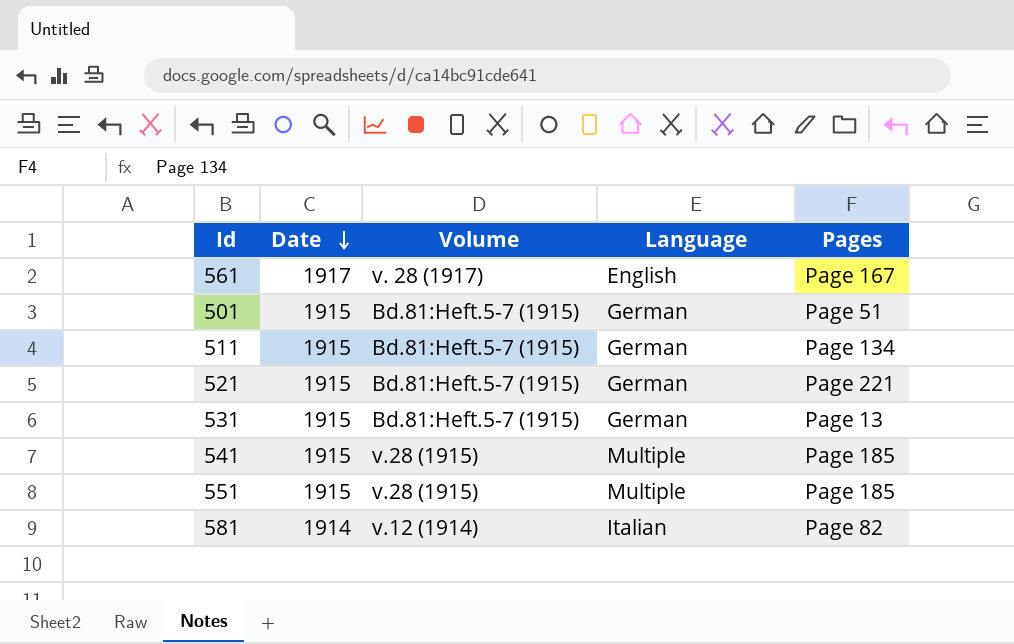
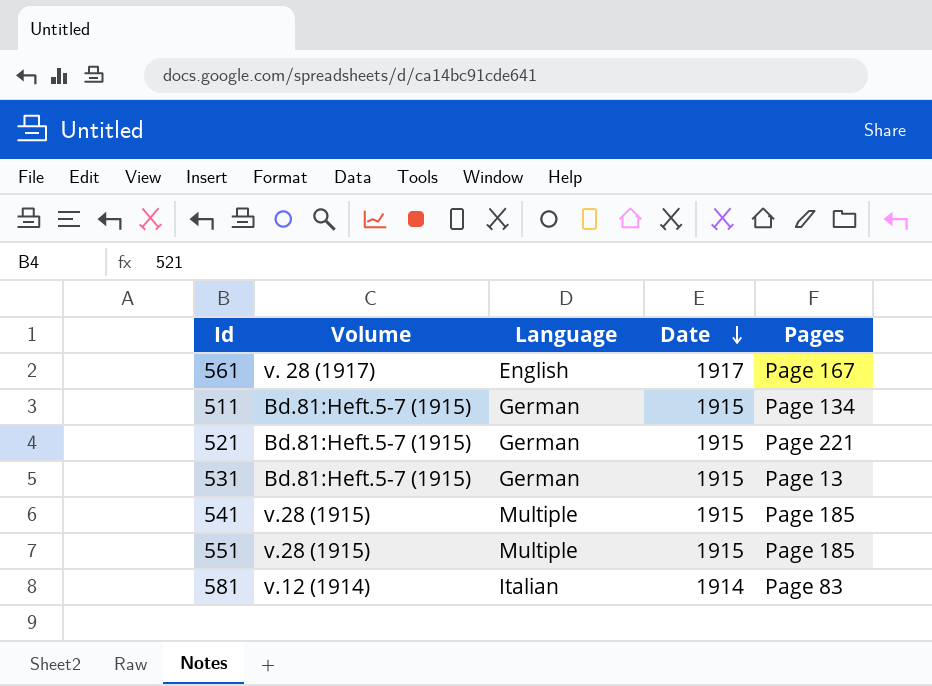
column Date | position: 2 -> 4
row 501: 1915 | Bd.81:Heft.5-7 (1915) | German | Page 51 -> none
581 | Pages: Page 82 -> Page 83

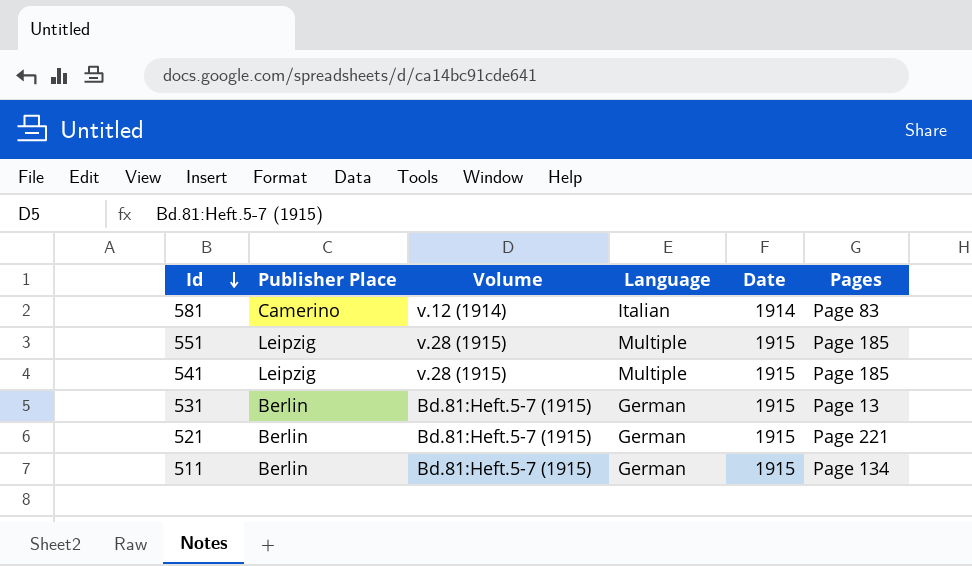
row order: Date descending -> Id descending
column Publisher Place | position: none -> 2
row 561: v. 28 (1917) | English | 1917 | Page 167 -> none

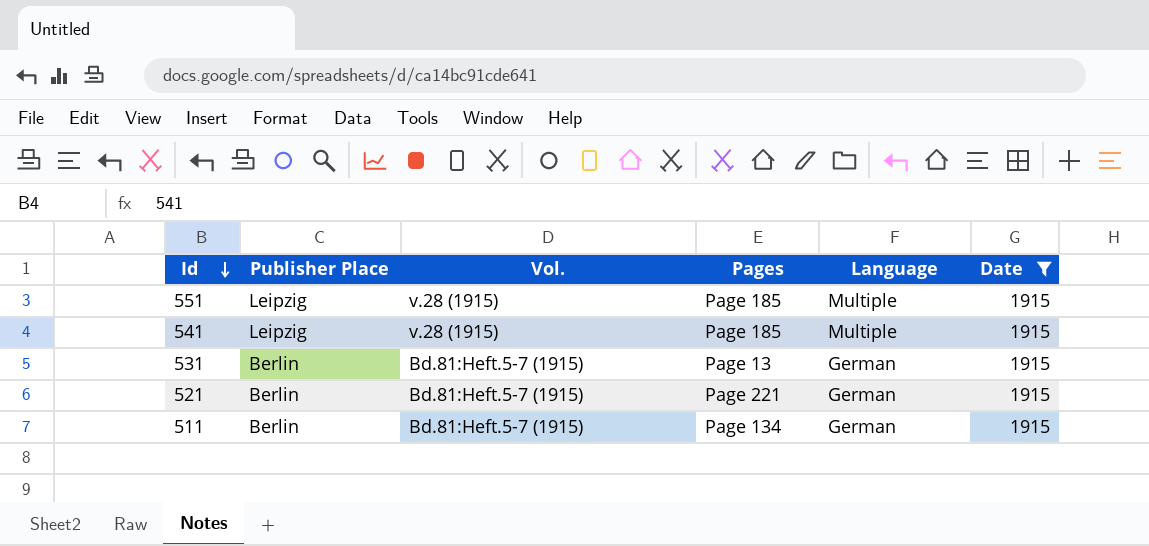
filter: none -> Date = 1915
column name: Volume -> Vol.
column Pages | position: 6 -> 4

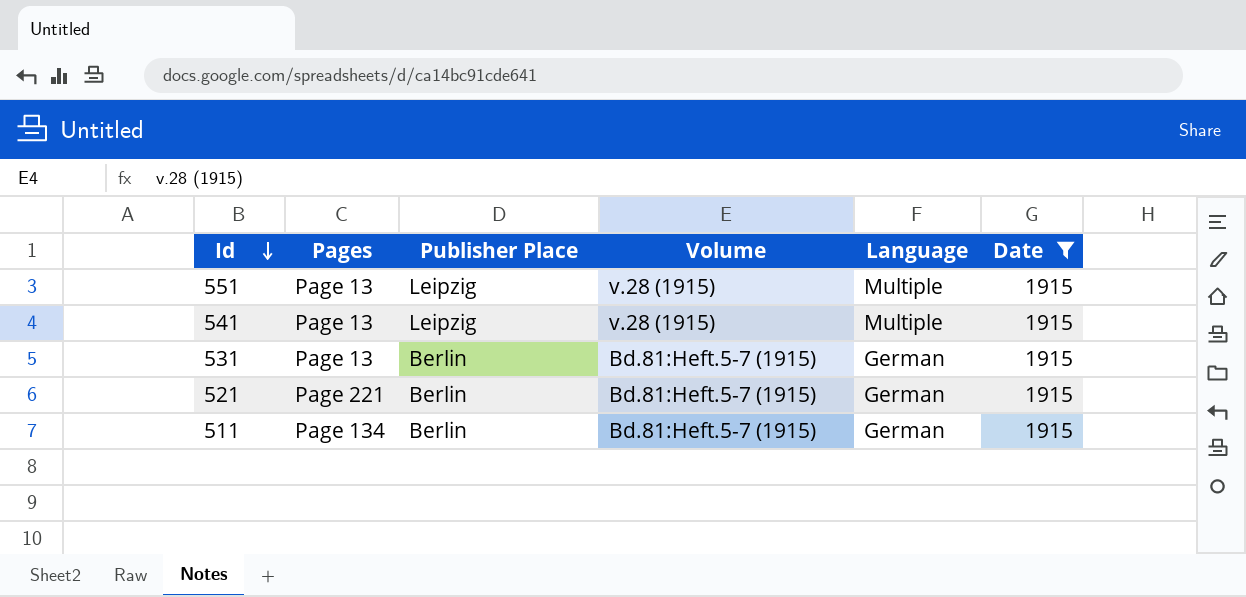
column Pages | position: 4 -> 2
column name: Vol. -> Volume
551 | Pages: Page 185 -> Page 13
541 | Pages: Page 185 -> Page 13

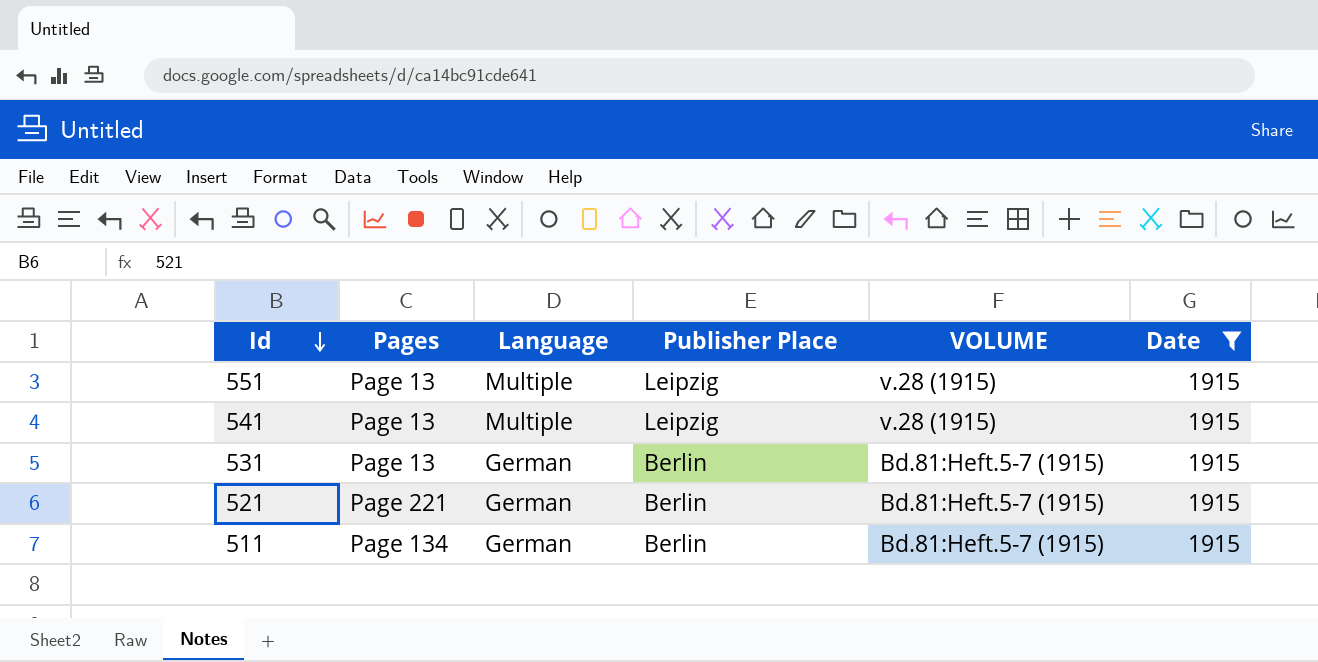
column Language | position: 5 -> 3
column name: Volume -> VOLUME

